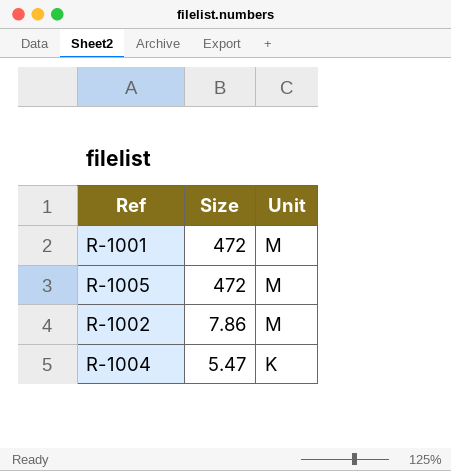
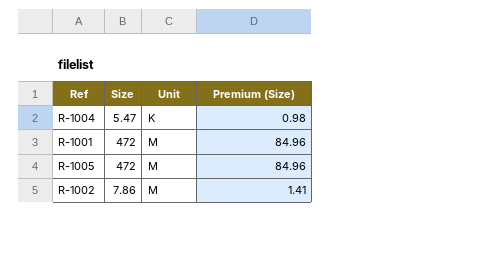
row order: Size descending -> Unit ascending
column Premium (Size) | formula: none -> [Size] * 0.18

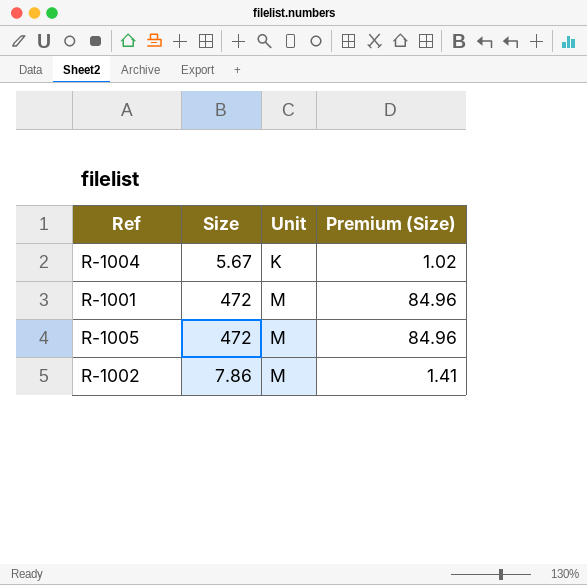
R-1004 | Size: 5.47 -> 5.67
R-1004 | Premium (Size): 0.98 -> 1.02

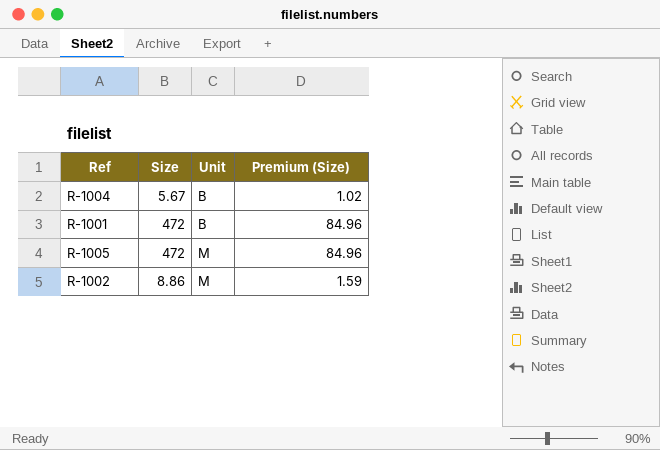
R-1004 | Unit: K -> B
R-1001 | Unit: M -> B
R-1002 | Size: 7.86 -> 8.86
R-1002 | Premium (Size): 1.41 -> 1.59

